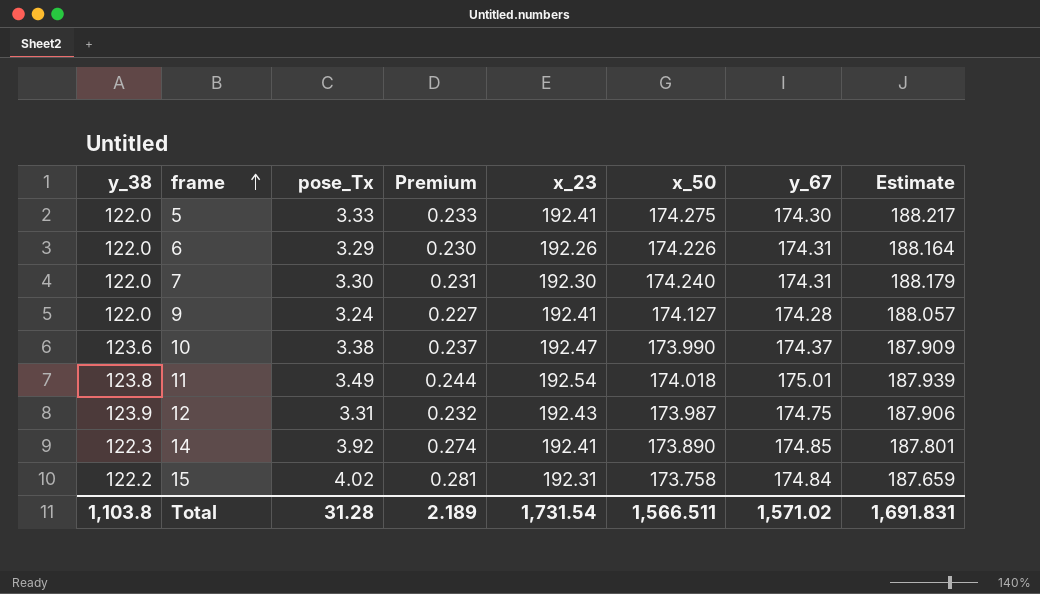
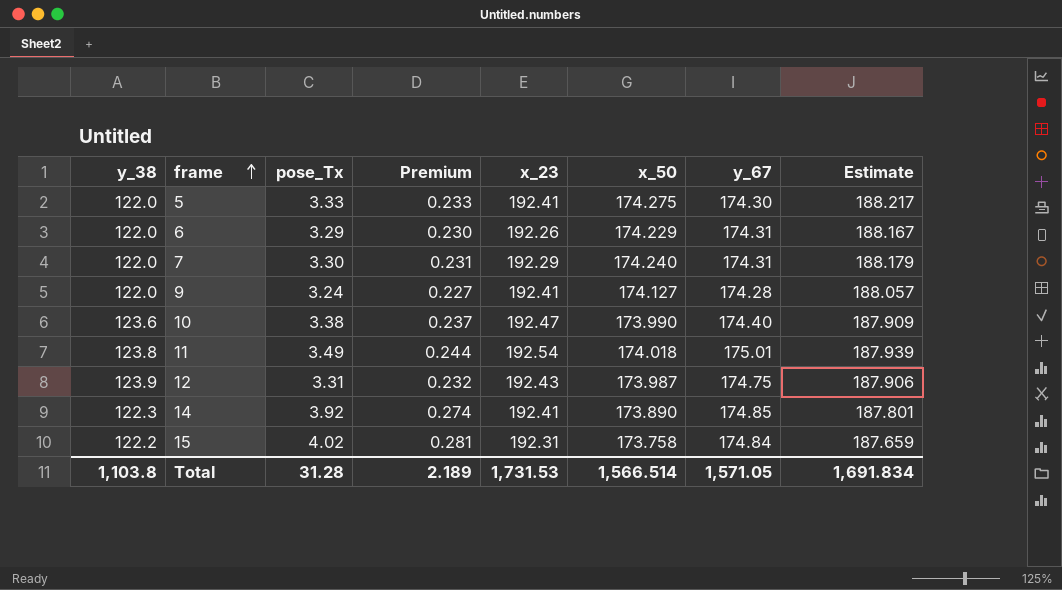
6 | x_50: 174.226 -> 174.229
6 | Estimate: 188.164 -> 188.167
7 | x_23: 192.30 -> 192.29
10 | y_67: 174.37 -> 174.40
Total | x_23: 1,731.54 -> 1,731.53
Total | x_50: 1,566.511 -> 1,566.514
Total | y_67: 1,571.02 -> 1,571.05
Total | Estimate: 1,691.831 -> 1,691.834

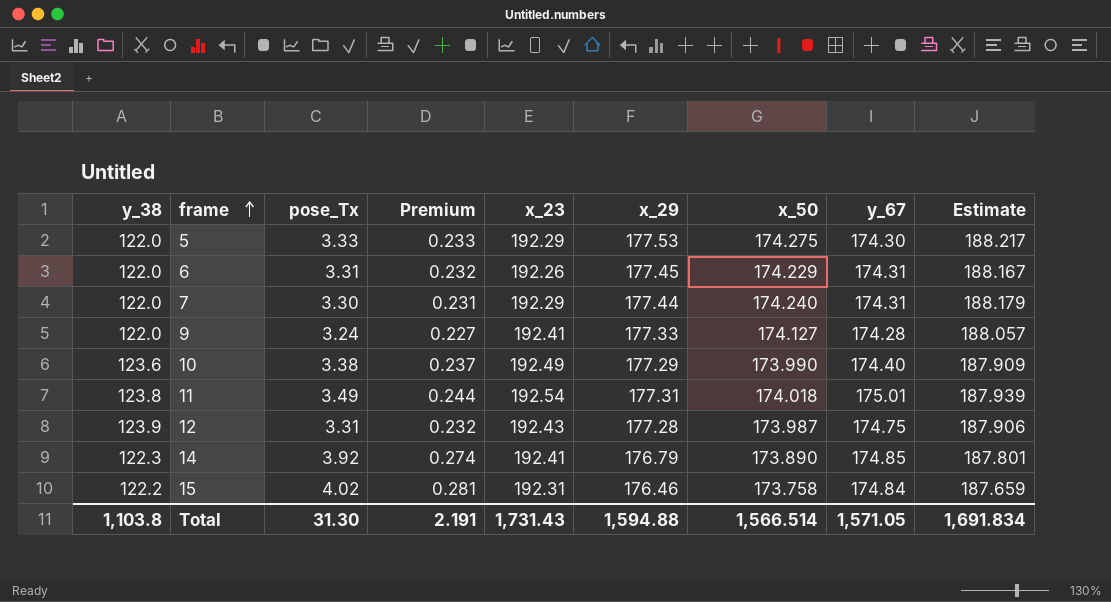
column x_29 | position: none -> 6
5 | x_23: 192.41 -> 192.29
6 | pose_Tx: 3.29 -> 3.31
6 | Premium: 0.230 -> 0.232
10 | x_23: 192.47 -> 192.49
Total | pose_Tx: 31.28 -> 31.30
Total | Premium: 2.189 -> 2.191
Total | x_23: 1,731.53 -> 1,731.43

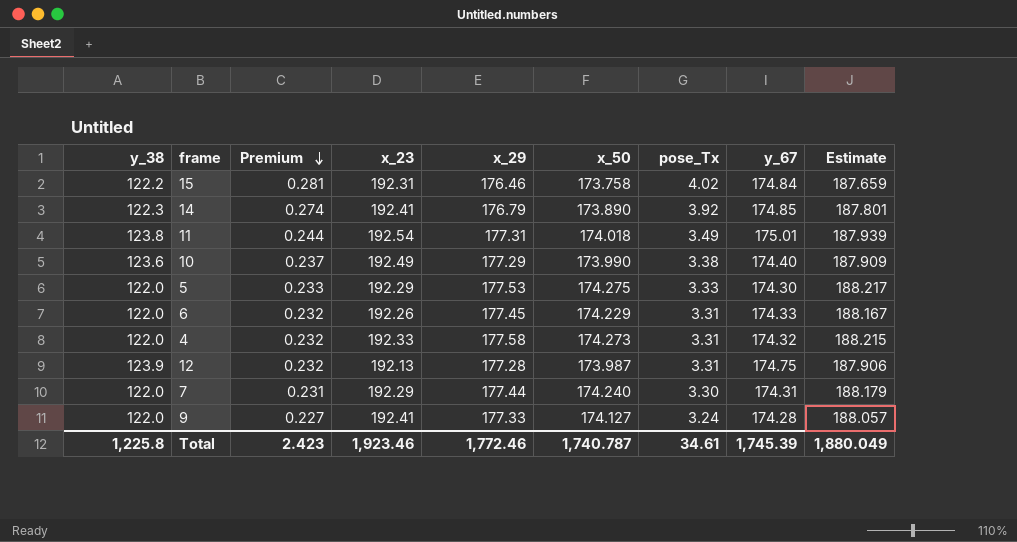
row order: frame ascending -> Premium descending
column pose_Tx | position: 3 -> 7
6 | y_67: 174.31 -> 174.33
row 4: none -> 122.0 | 0.232 | 192.33 | 177.58 | 174.273 | 3.31 | 174.32 | 188.215
12 | x_23: 192.43 -> 192.13
Total | y_38: 1,103.8 -> 1,225.8
Total | Premium: 2.191 -> 2.423
Total | x_23: 1,731.43 -> 1,923.46
Total | x_29: 1,594.88 -> 1,772.46
Total | x_50: 1,566.514 -> 1,740.787
Total | pose_Tx: 31.30 -> 34.61
Total | y_67: 1,571.05 -> 1,745.39
Total | Estimate: 1,691.834 -> 1,880.049

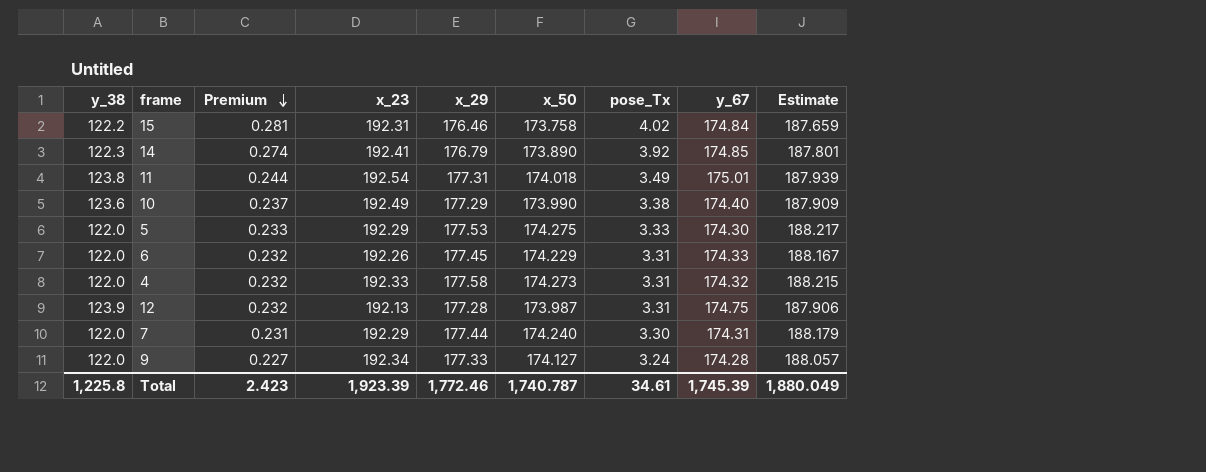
9 | x_23: 192.41 -> 192.34
Total | x_23: 1,923.46 -> 1,923.39

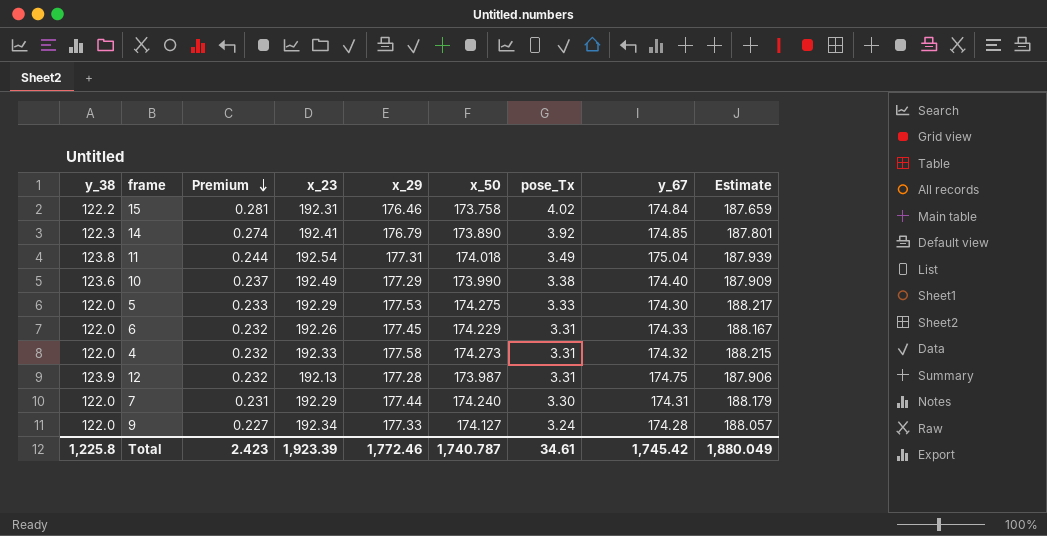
11 | y_67: 175.01 -> 175.04
Total | y_67: 1,745.39 -> 1,745.42

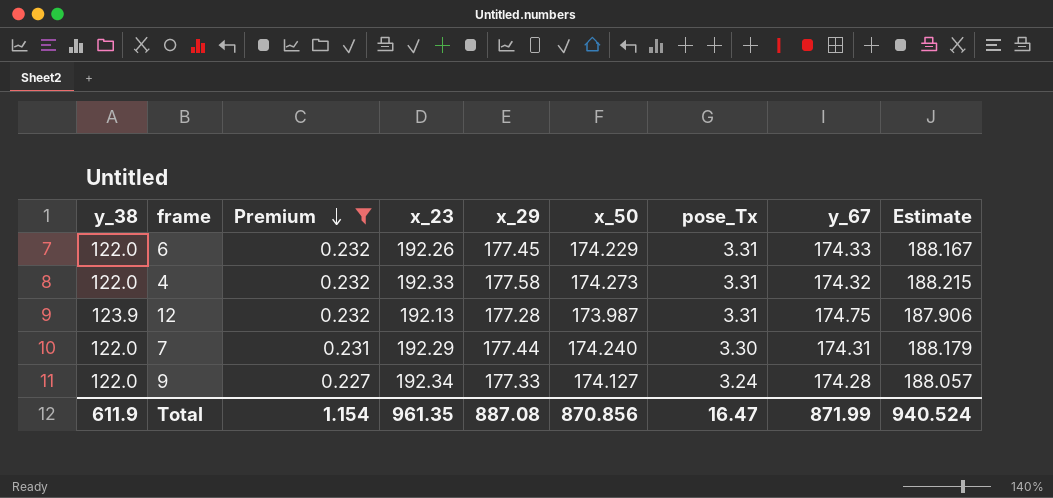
filter: none -> Premium <= 0.232
Total | y_38: 1,225.8 -> 611.9
Total | Premium: 2.423 -> 1.154
Total | x_23: 1,923.39 -> 961.35
Total | x_29: 1,772.46 -> 887.08
Total | x_50: 1,740.787 -> 870.856
Total | pose_Tx: 34.61 -> 16.47
Total | y_67: 1,745.42 -> 871.99
Total | Estimate: 1,880.049 -> 940.524

